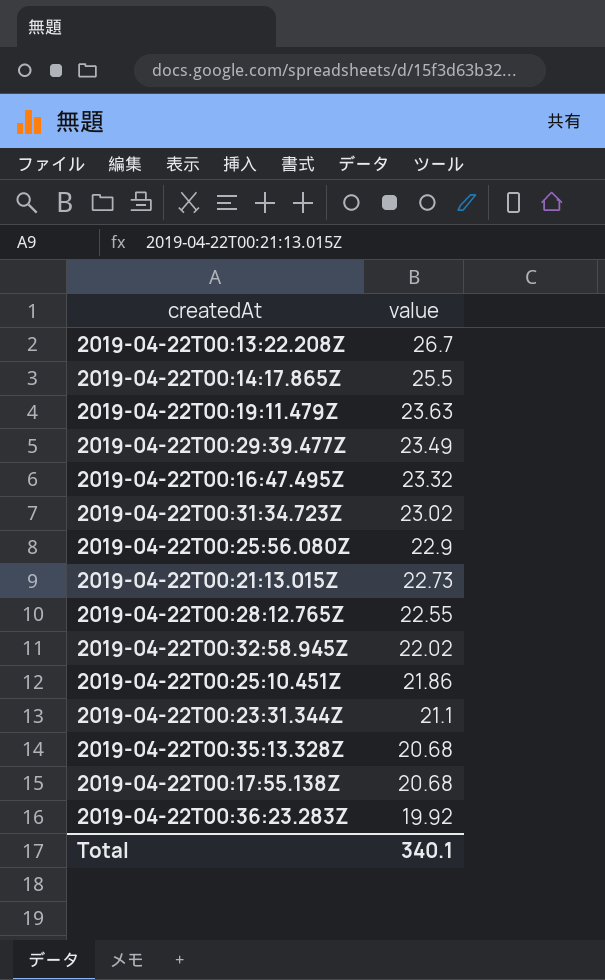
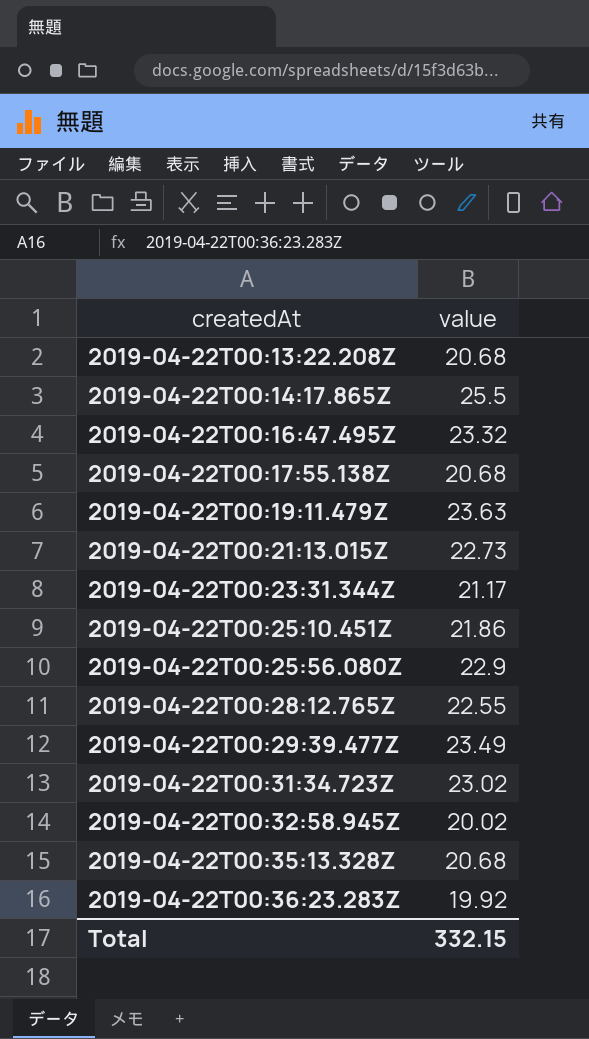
row order: value descending -> createdAt ascending
2019-04-22T00:13:22.208Z | value: 26.7 -> 20.68
2019-04-22T00:23:31.344Z | value: 21.1 -> 21.17
2019-04-22T00:32:58.945Z | value: 22.02 -> 20.02
Total | value: 340.1 -> 332.15

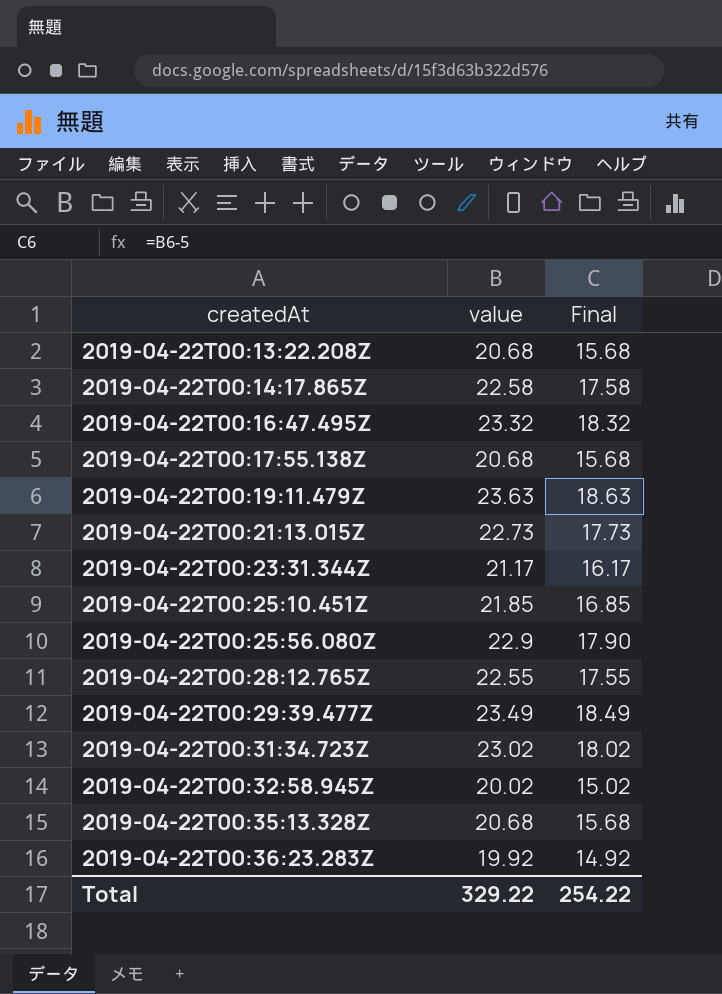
column Final | formula: none -> [value] - 5
2019-04-22T00:14:17.865Z | value: 25.5 -> 22.58
2019-04-22T00:25:10.451Z | value: 21.86 -> 21.85
Total | value: 332.15 -> 329.22

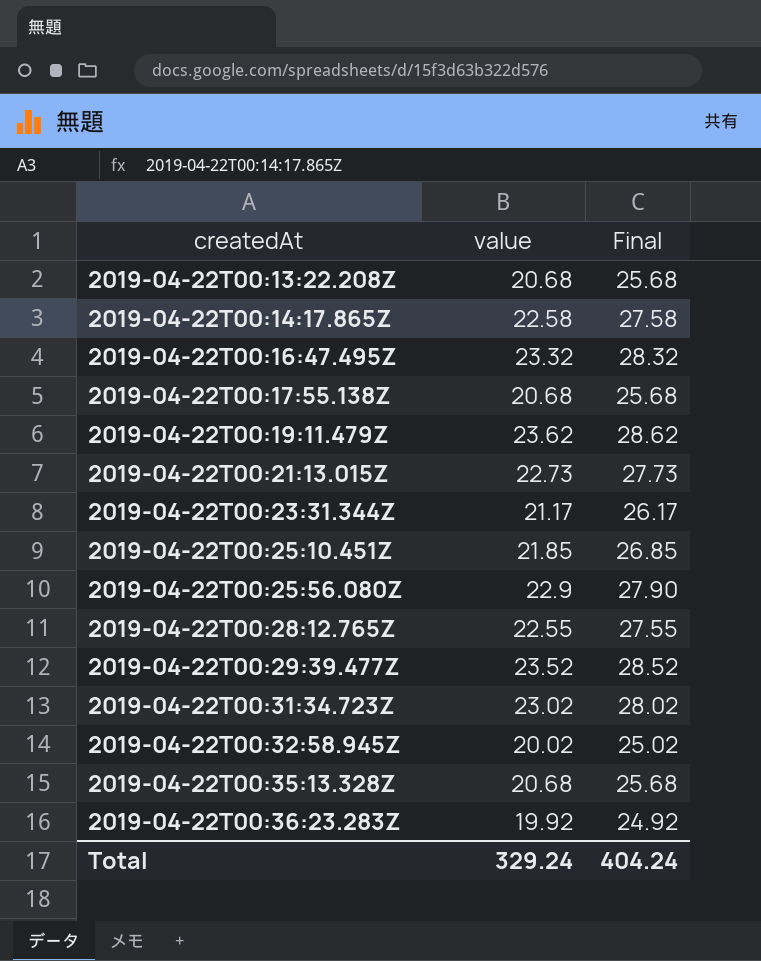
column Final | formula: [value] - 5 -> [value] + 5
2019-04-22T00:19:11.479Z | value: 23.63 -> 23.62
2019-04-22T00:29:39.477Z | value: 23.49 -> 23.52
Total | value: 329.22 -> 329.24
Total | Final: 254.22 -> 404.24

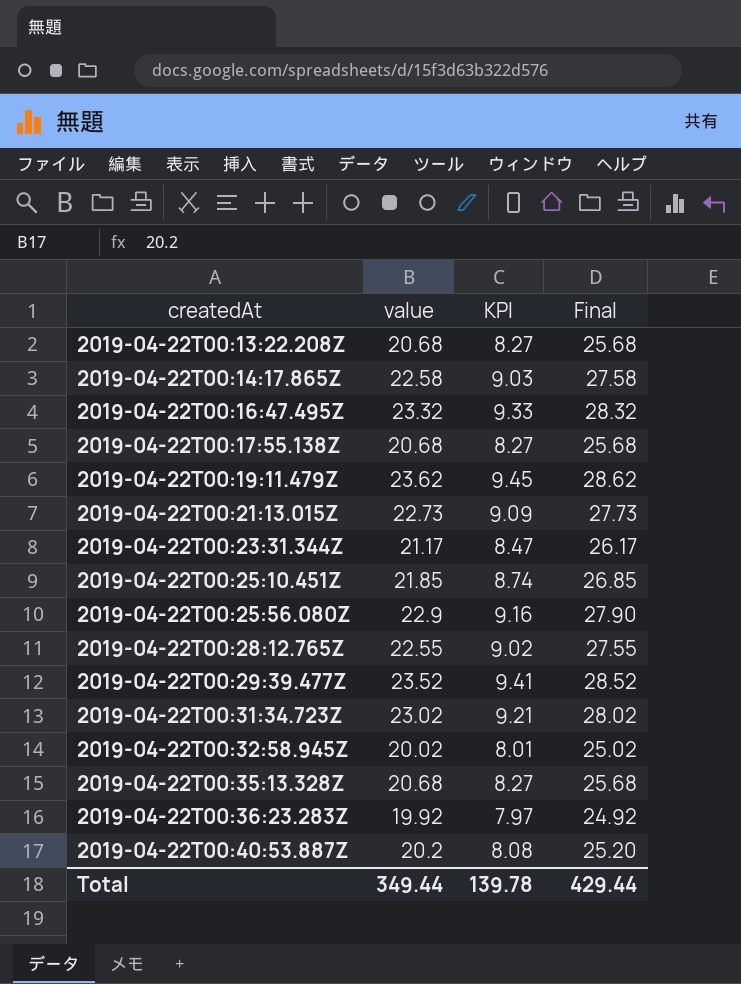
column KPI | formula: none -> [value] * 0.4
row 2019-04-22T00:40:53.887Z: none -> 20.2 | 8.08 | 25.20
Total | value: 329.24 -> 349.44
Total | Final: 404.24 -> 429.44

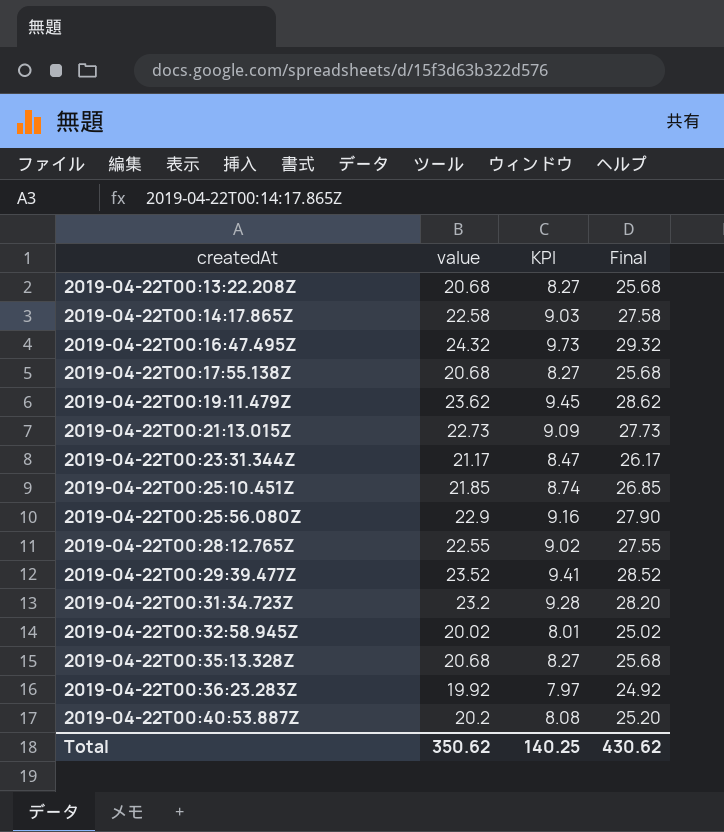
2019-04-22T00:16:47.495Z | value: 23.32 -> 24.32
2019-04-22T00:16:47.495Z | KPI: 9.33 -> 9.73
2019-04-22T00:16:47.495Z | Final: 28.32 -> 29.32
2019-04-22T00:31:34.723Z | value: 23.02 -> 23.2
2019-04-22T00:31:34.723Z | KPI: 9.21 -> 9.28
2019-04-22T00:31:34.723Z | Final: 28.02 -> 28.20
Total | value: 349.44 -> 350.62
Total | KPI: 139.78 -> 140.25
Total | Final: 429.44 -> 430.62

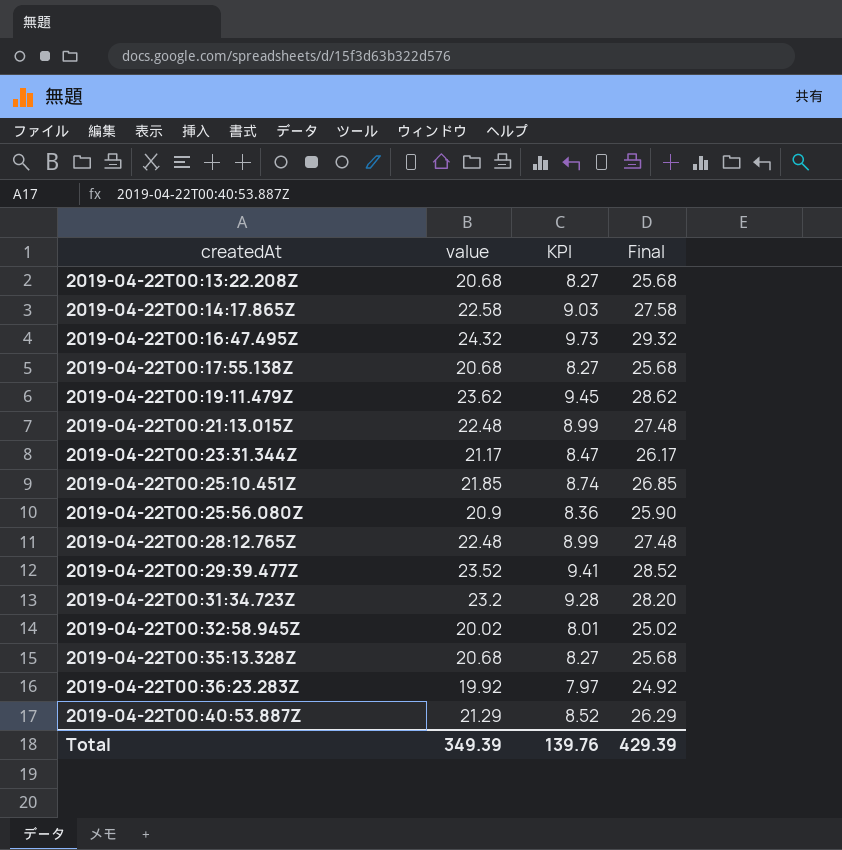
2019-04-22T00:21:13.015Z | value: 22.73 -> 22.48
2019-04-22T00:21:13.015Z | KPI: 9.09 -> 8.99
2019-04-22T00:21:13.015Z | Final: 27.73 -> 27.48
2019-04-22T00:25:56.080Z | value: 22.9 -> 20.9
2019-04-22T00:25:56.080Z | KPI: 9.16 -> 8.36
2019-04-22T00:25:56.080Z | Final: 27.90 -> 25.90
2019-04-22T00:28:12.765Z | value: 22.55 -> 22.48
2019-04-22T00:28:12.765Z | KPI: 9.02 -> 8.99
2019-04-22T00:28:12.765Z | Final: 27.55 -> 27.48
2019-04-22T00:40:53.887Z | value: 20.2 -> 21.29
2019-04-22T00:40:53.887Z | KPI: 8.08 -> 8.52
2019-04-22T00:40:53.887Z | Final: 25.20 -> 26.29
Total | value: 350.62 -> 349.39
Total | KPI: 140.25 -> 139.76
Total | Final: 430.62 -> 429.39

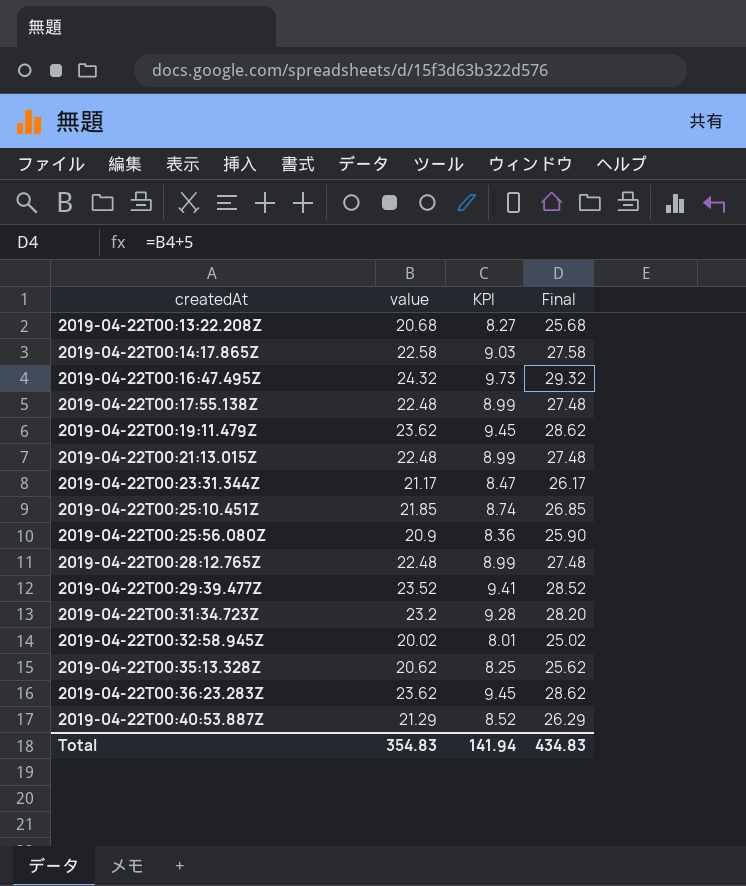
2019-04-22T00:17:55.138Z | value: 20.68 -> 22.48
2019-04-22T00:17:55.138Z | KPI: 8.27 -> 8.99
2019-04-22T00:17:55.138Z | Final: 25.68 -> 27.48
2019-04-22T00:35:13.328Z | value: 20.68 -> 20.62
2019-04-22T00:35:13.328Z | KPI: 8.27 -> 8.25
2019-04-22T00:35:13.328Z | Final: 25.68 -> 25.62
2019-04-22T00:36:23.283Z | value: 19.92 -> 23.62
2019-04-22T00:36:23.283Z | KPI: 7.97 -> 9.45
2019-04-22T00:36:23.283Z | Final: 24.92 -> 28.62
Total | value: 349.39 -> 354.83
Total | KPI: 139.76 -> 141.94
Total | Final: 429.39 -> 434.83

